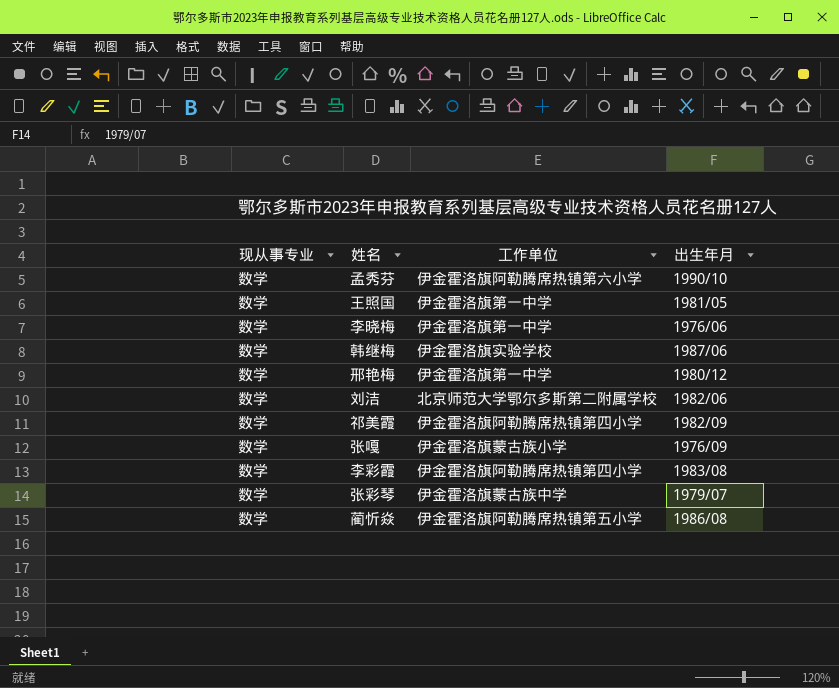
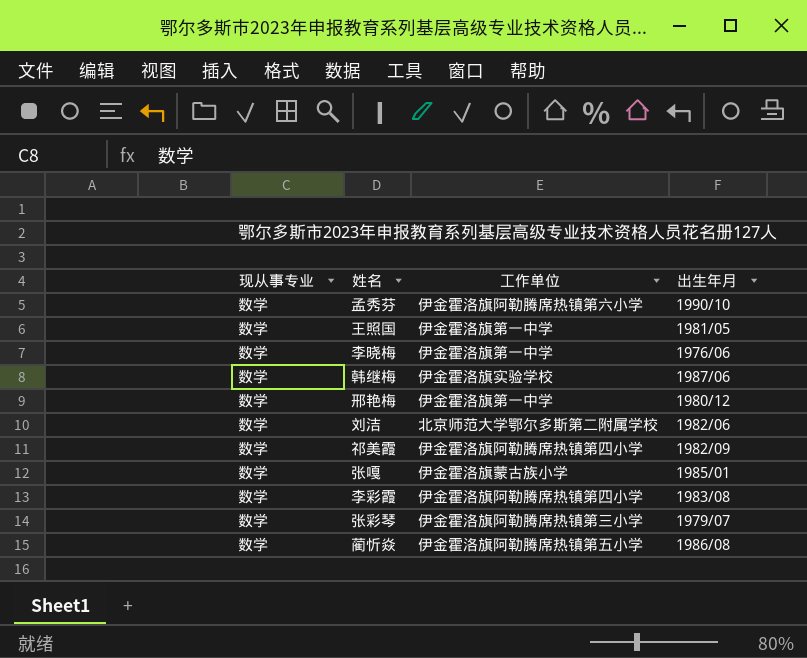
张嘎 | 出生年月: 1976/09 -> 1985/01
张彩琴 | 工作单位: 伊金霍洛旗蒙古族中学 -> 伊金霍洛旗阿勒腾席热镇第三小学

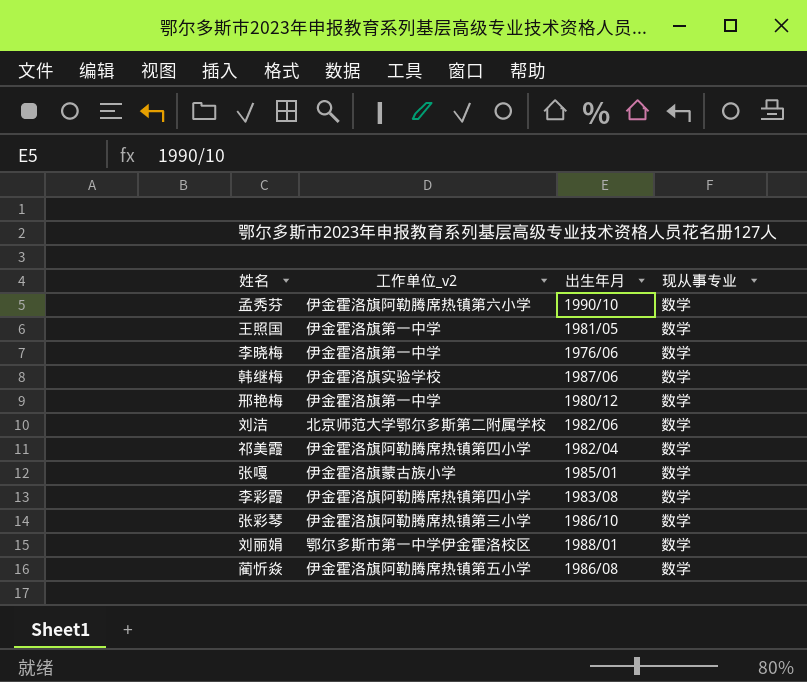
column name: 工作单位 -> 工作单位_v2
column 现从事专业 | position: 1 -> 4
祁美霞 | 出生年月: 1982/09 -> 1982/04
张彩琴 | 出生年月: 1979/07 -> 1986/10
row 刘丽娟: none -> 鄂尔多斯市第一中学伊金霍洛校区 | 1988/01 | 数学

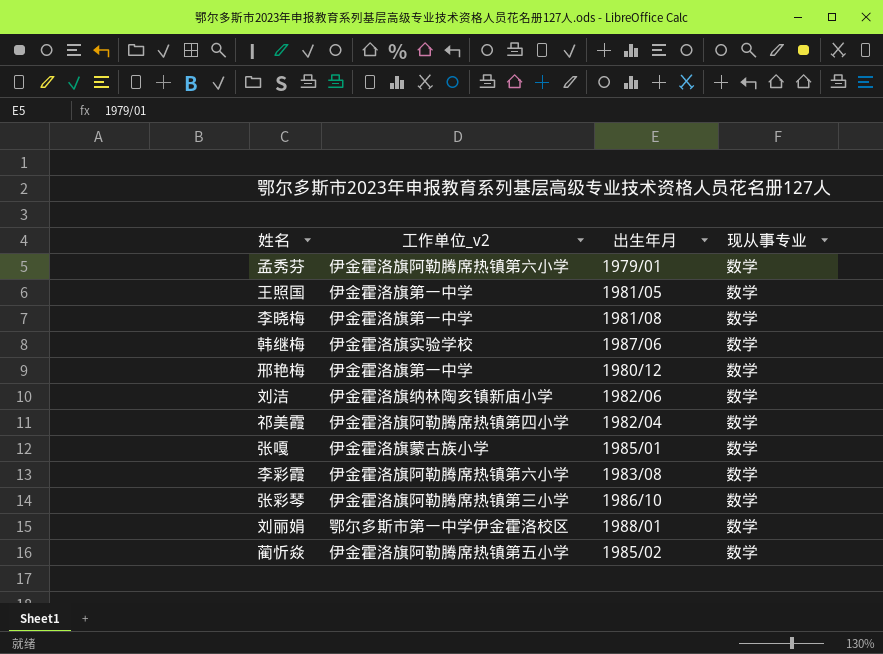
孟秀芬 | 出生年月: 1990/10 -> 1979/01
李晓梅 | 出生年月: 1976/06 -> 1981/08
刘洁 | 工作单位_v2: 北京师范大学鄂尔多斯第二附属学校 -> 伊金霍洛旗纳林陶亥镇新庙小学
李彩霞 | 工作单位_v2: 伊金霍洛旗阿勒腾席热镇第四小学 -> 伊金霍洛旗阿勒腾席热镇第六小学
蔺忻焱 | 出生年月: 1986/08 -> 1985/02

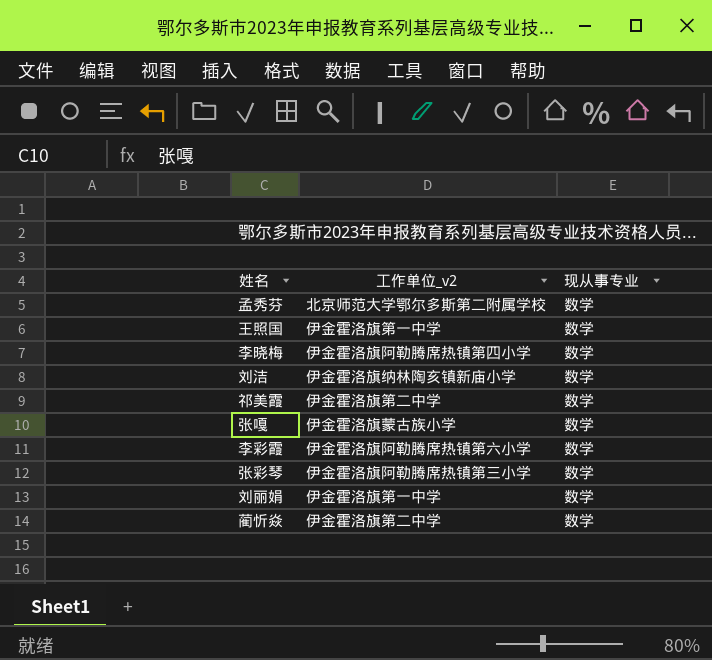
column 出生年月 | position: 3 -> none
row 韩继梅: 伊金霍洛旗实验学校 | 1987/06 | 数学 -> none
row 邢艳梅: 伊金霍洛旗第一中学 | 1980/12 | 数学 -> none
孟秀芬 | 工作单位_v2: 伊金霍洛旗阿勒腾席热镇第六小学 -> 北京师范大学鄂尔多斯第二附属学校
李晓梅 | 工作单位_v2: 伊金霍洛旗第一中学 -> 伊金霍洛旗阿勒腾席热镇第四小学
祁美霞 | 工作单位_v2: 伊金霍洛旗阿勒腾席热镇第四小学 -> 伊金霍洛旗第二中学
刘丽娟 | 工作单位_v2: 鄂尔多斯市第一中学伊金霍洛校区 -> 伊金霍洛旗第一中学
蔺忻焱 | 工作单位_v2: 伊金霍洛旗阿勒腾席热镇第五小学 -> 伊金霍洛旗第二中学

